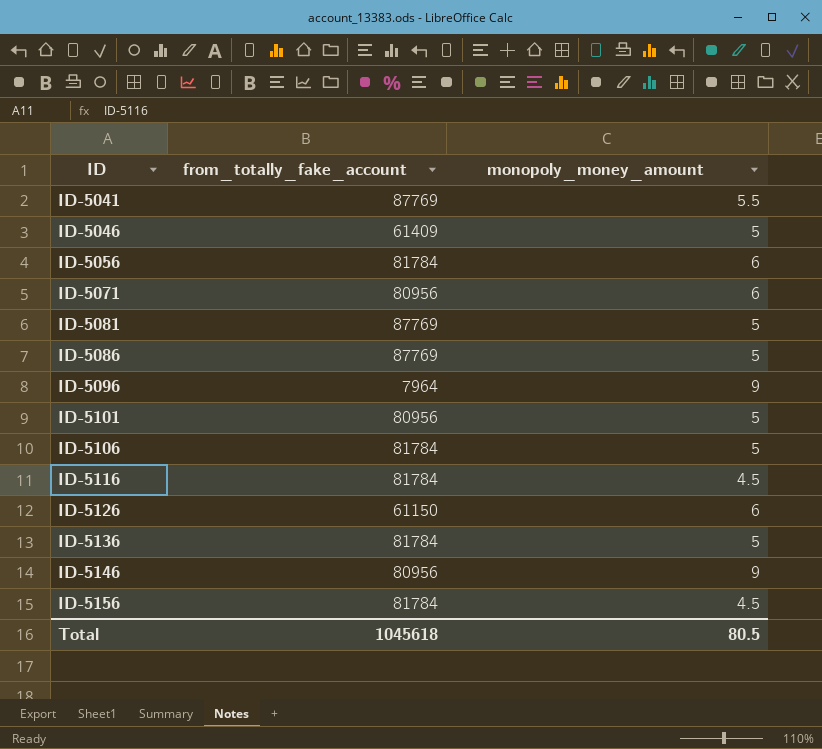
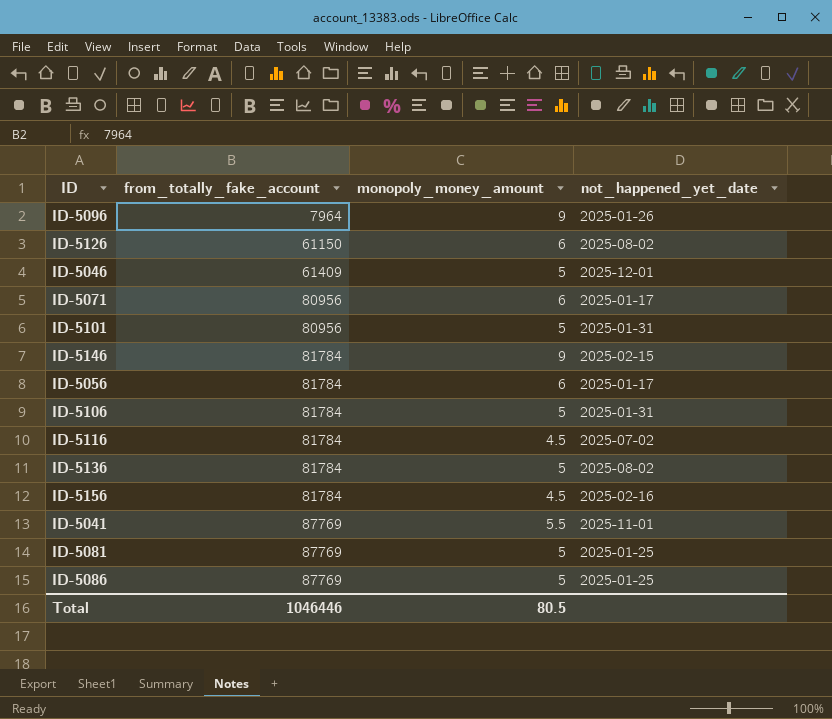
row order: ID ascending -> from_totally_fake_account ascending
column not_happened_yet_date | position: none -> 4
ID-5146 | from_totally_fake_account: 80956 -> 81784
Total | from_totally_fake_account: 1045618 -> 1046446

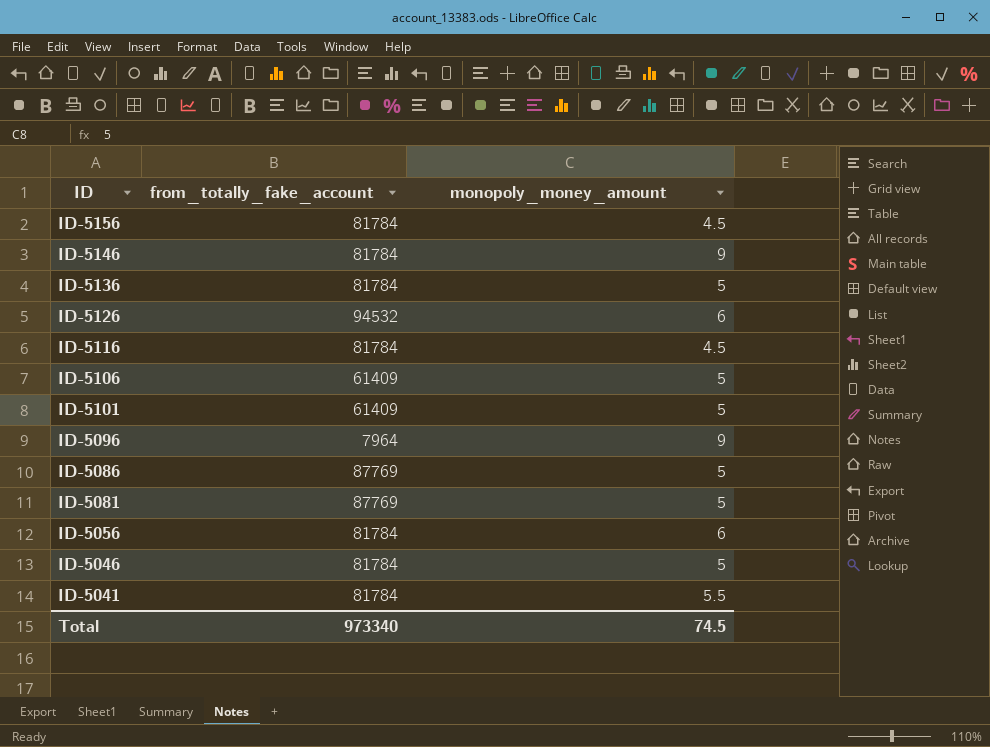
row order: from_totally_fake_account ascending -> ID descending
column not_happened_yet_date | position: 4 -> none
row ID-5071: 80956 | 6 | 2025-01-17 -> none
ID-5126 | from_totally_fake_account: 61150 -> 94532
ID-5106 | from_totally_fake_account: 81784 -> 61409
ID-5101 | from_totally_fake_account: 80956 -> 61409
ID-5046 | from_totally_fake_account: 61409 -> 81784
ID-5041 | from_totally_fake_account: 87769 -> 81784
Total | from_totally_fake_account: 1046446 -> 973340
Total | monopoly_money_amount: 80.5 -> 74.5

